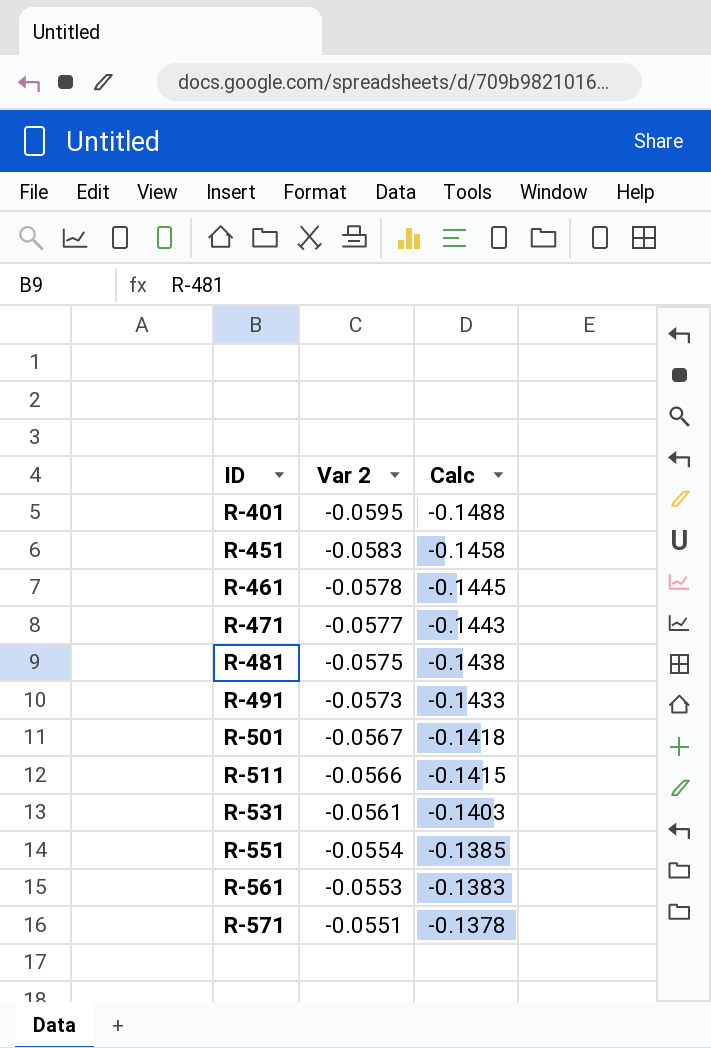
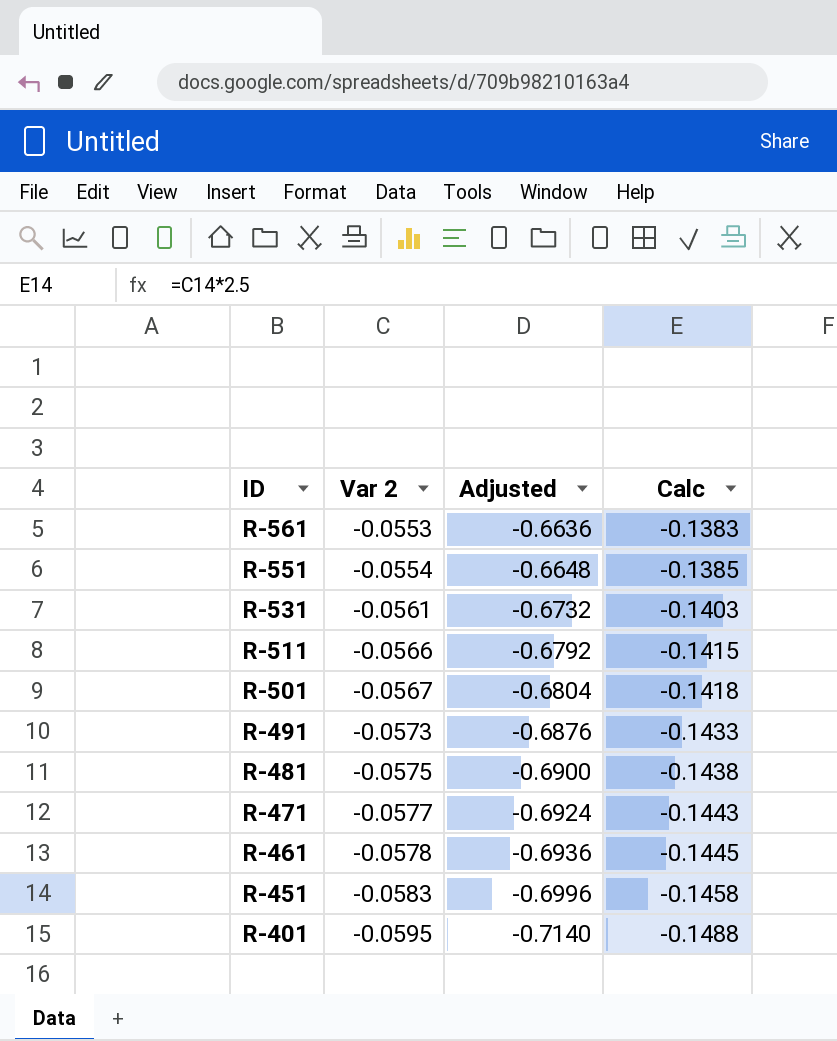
row order: ID ascending -> ID descending
column Adjusted | formula: none -> [Var 2] * 12
row R-571: -0.0551 | -0.1378 -> none

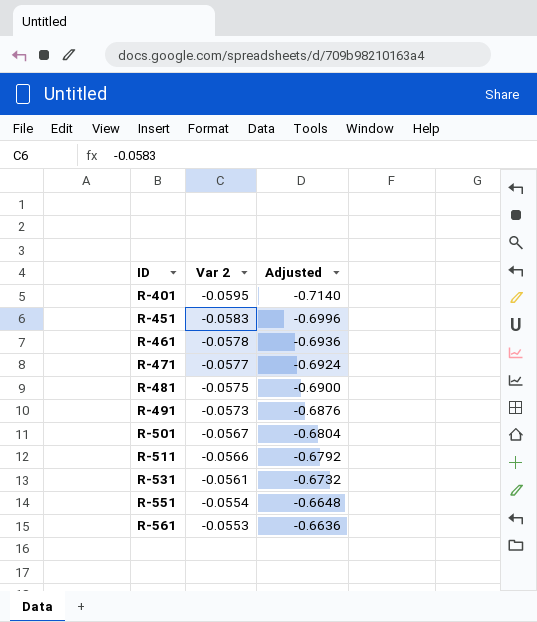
row order: ID descending -> ID ascending
column Calc | formula: [Var 2] * 2.5 -> none

